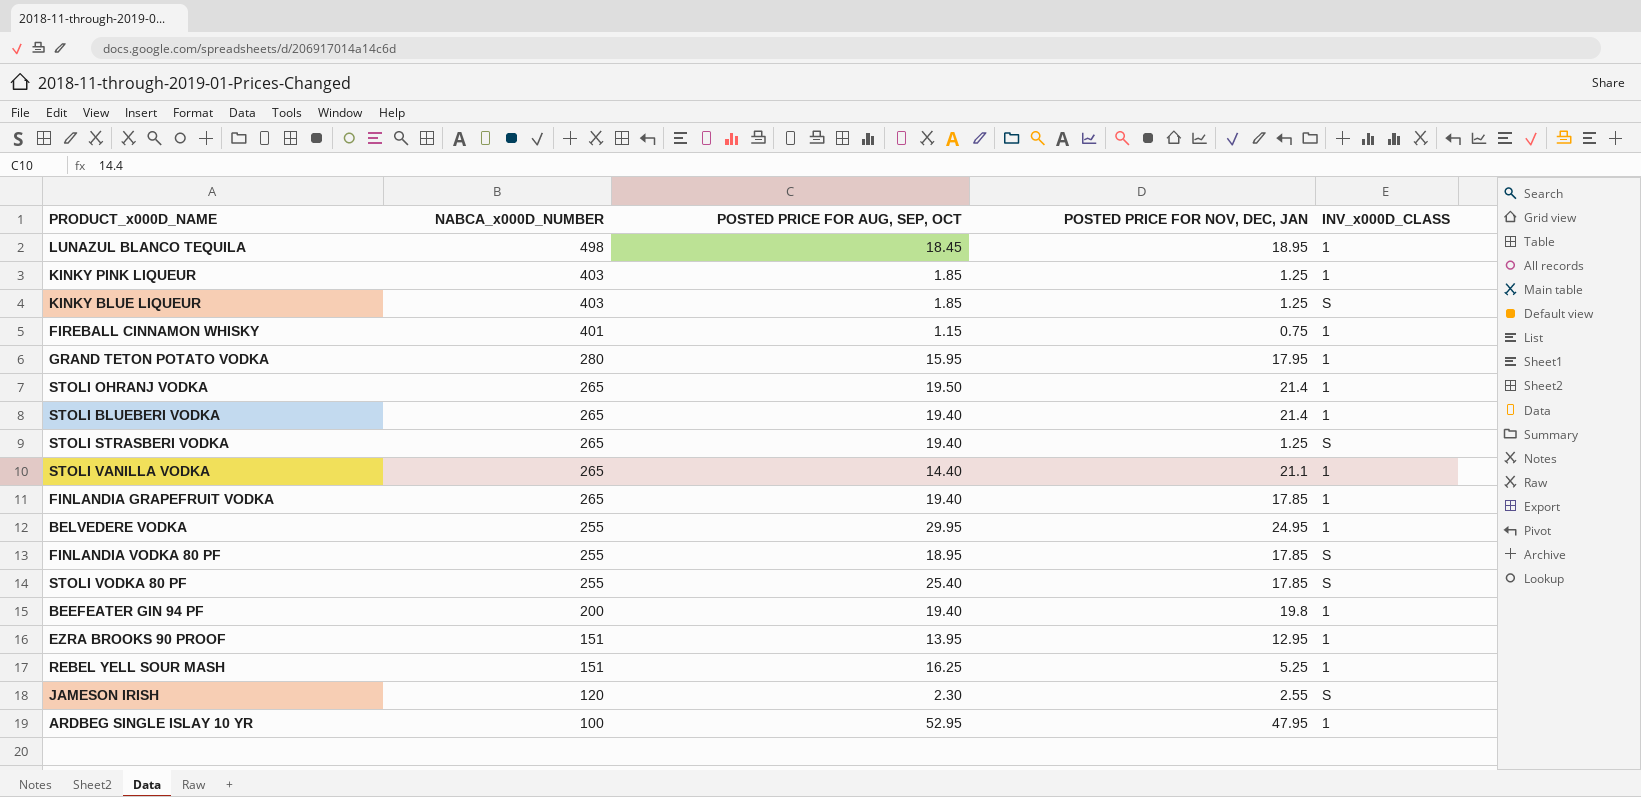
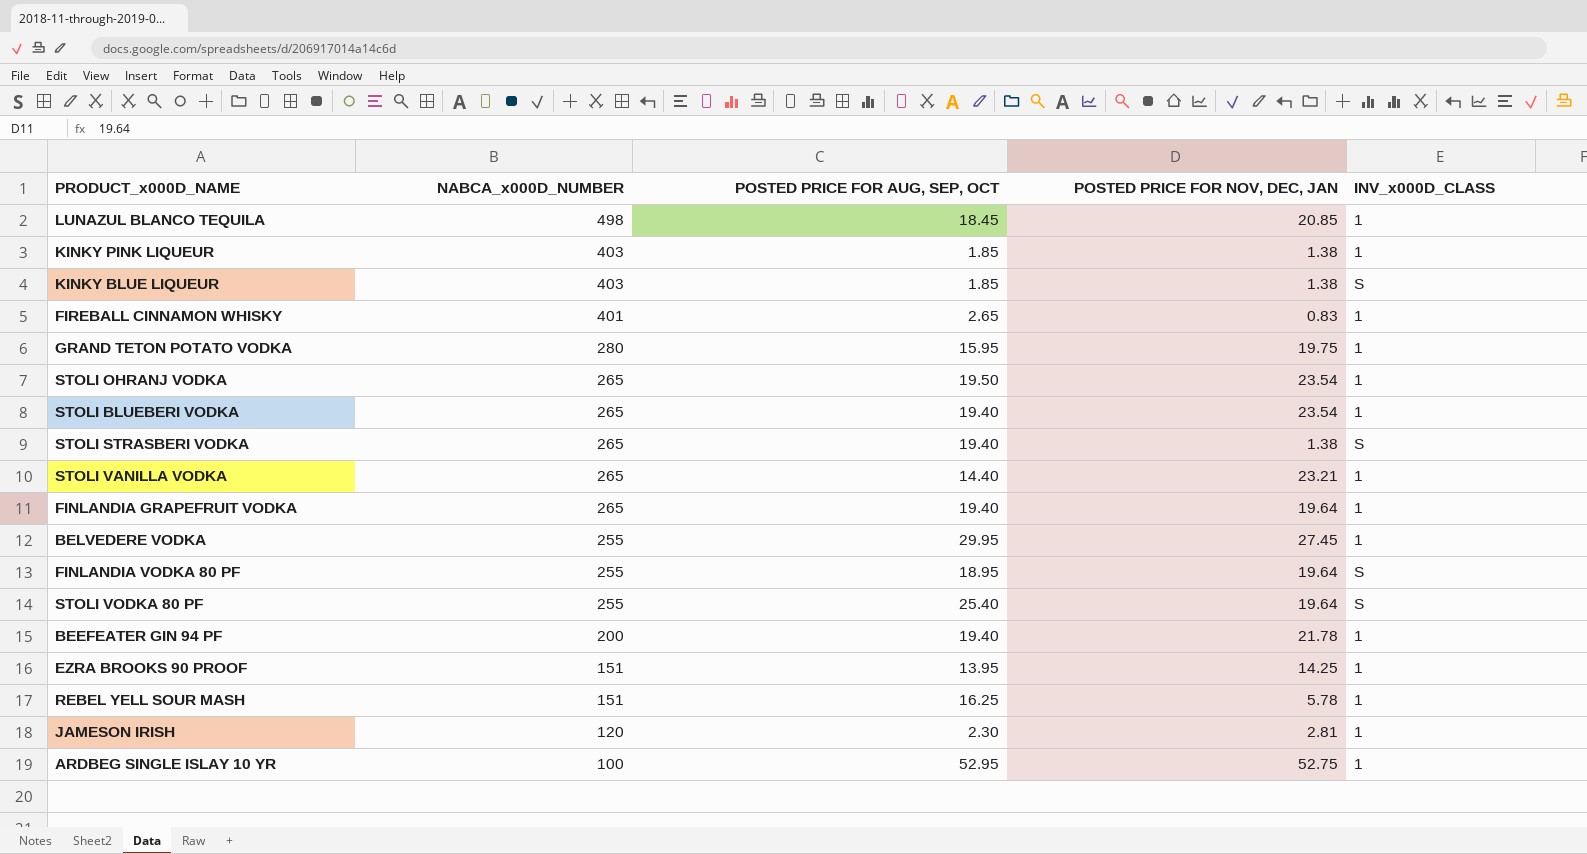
LUNAZUL BLANCO TEQUILA | POSTED PRICE FOR NOV, DEC, JAN: 18.95 -> 20.85
KINKY PINK LIQUEUR | POSTED PRICE FOR NOV, DEC, JAN: 1.25 -> 1.38
KINKY BLUE LIQUEUR | POSTED PRICE FOR NOV, DEC, JAN: 1.25 -> 1.38
FIREBALL CINNAMON WHISKY | POSTED PRICE FOR AUG, SEP, OCT: 1.15 -> 2.65
FIREBALL CINNAMON WHISKY | POSTED PRICE FOR NOV, DEC, JAN: 0.75 -> 0.83
GRAND TETON POTATO VODKA | POSTED PRICE FOR NOV, DEC, JAN: 17.95 -> 19.75
STOLI OHRANJ VODKA | POSTED PRICE FOR NOV, DEC, JAN: 21.4 -> 23.54
STOLI BLUEBERI VODKA | POSTED PRICE FOR NOV, DEC, JAN: 21.4 -> 23.54
STOLI STRASBERI VODKA | POSTED PRICE FOR NOV, DEC, JAN: 1.25 -> 1.38
STOLI VANILLA VODKA | POSTED PRICE FOR NOV, DEC, JAN: 21.1 -> 23.21
FINLANDIA GRAPEFRUIT VODKA | POSTED PRICE FOR NOV, DEC, JAN: 17.85 -> 19.64
BELVEDERE VODKA | POSTED PRICE FOR NOV, DEC, JAN: 24.95 -> 27.45
FINLANDIA VODKA 80 PF | POSTED PRICE FOR NOV, DEC, JAN: 17.85 -> 19.64
STOLI VODKA 80 PF | POSTED PRICE FOR NOV, DEC, JAN: 17.85 -> 19.64
BEEFEATER GIN 94 PF | POSTED PRICE FOR NOV, DEC, JAN: 19.8 -> 21.78
EZRA BROOKS 90 PROOF | POSTED PRICE FOR NOV, DEC, JAN: 12.95 -> 14.25
REBEL YELL SOUR MASH | POSTED PRICE FOR NOV, DEC, JAN: 5.25 -> 5.78
JAMESON IRISH | POSTED PRICE FOR NOV, DEC, JAN: 2.55 -> 2.81
JAMESON IRISH | INV_x000D_CLASS: S -> 1
ARDBEG SINGLE ISLAY 10 YR | POSTED PRICE FOR NOV, DEC, JAN: 47.95 -> 52.75

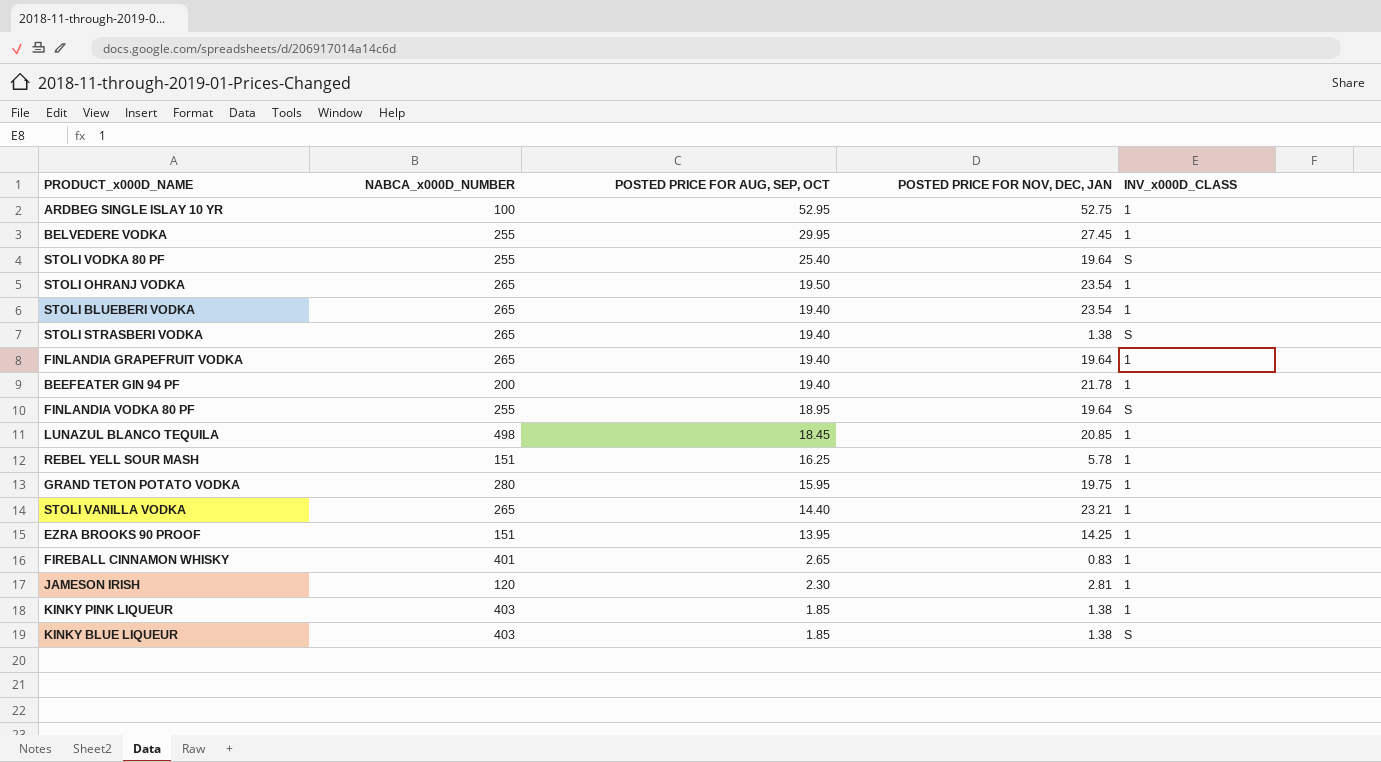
row order: NABCA_x000D_NUMBER descending -> POSTED PRICE FOR AUG, SEP, OCT descending

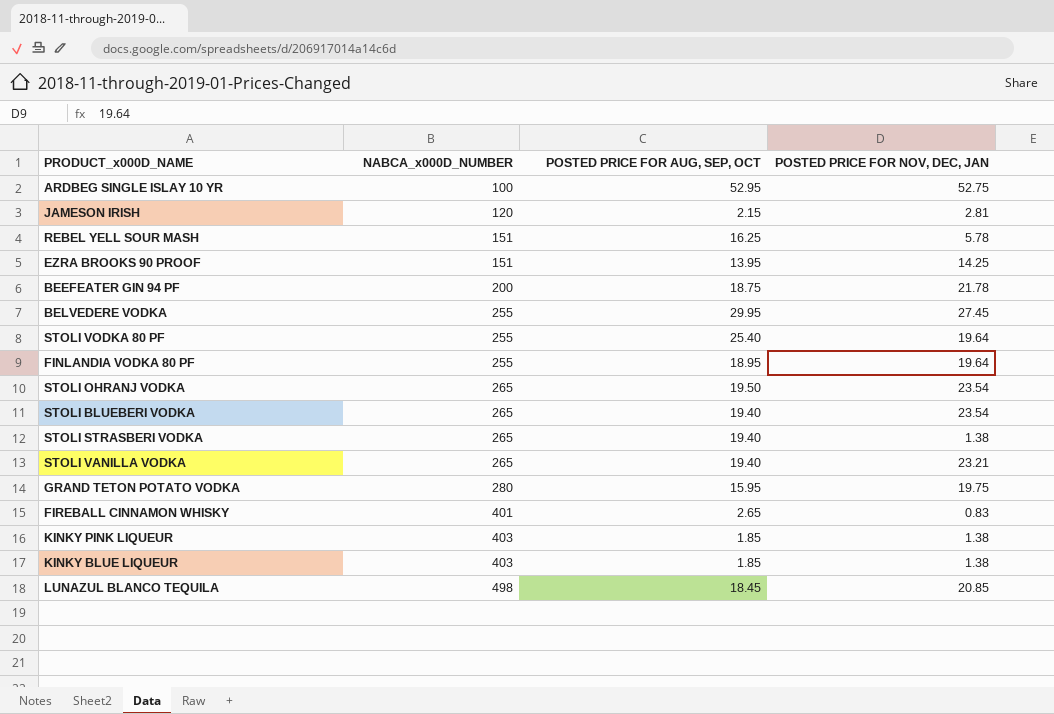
row order: POSTED PRICE FOR AUG, SEP, OCT descending -> NABCA_x000D_NUMBER ascending
column INV_x000D_CLASS | position: 5 -> none
row FINLANDIA GRAPEFRUIT VODKA: 265 | 19.40 | 19.64 | 1 -> none
JAMESON IRISH | POSTED PRICE FOR AUG, SEP, OCT: 2.30 -> 2.15
BEEFEATER GIN 94 PF | POSTED PRICE FOR AUG, SEP, OCT: 19.40 -> 18.75
STOLI VANILLA VODKA | POSTED PRICE FOR AUG, SEP, OCT: 14.40 -> 19.40

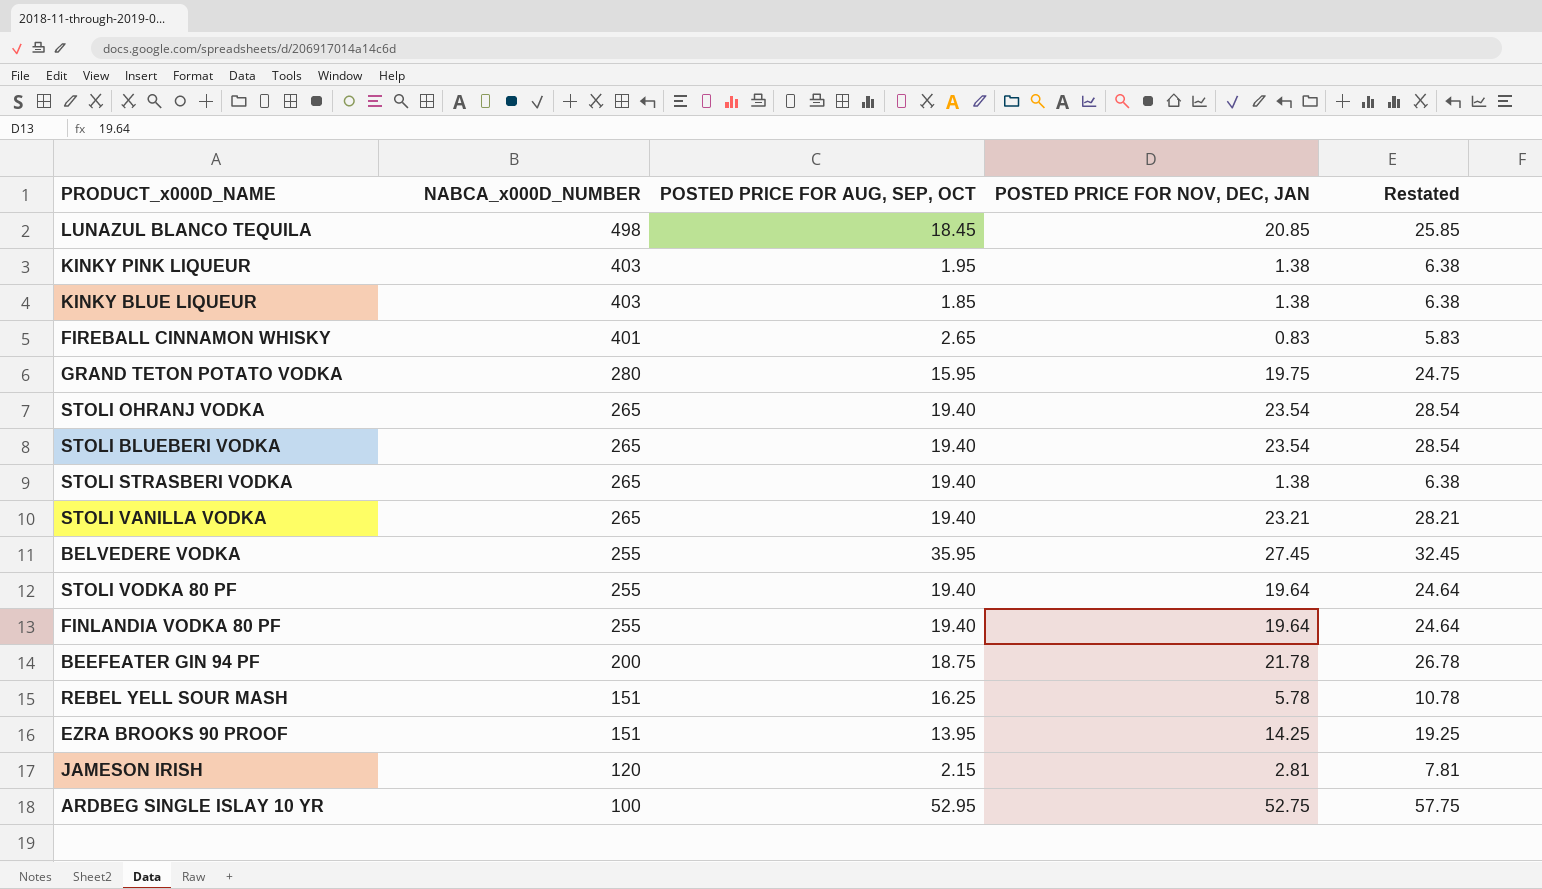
row order: NABCA_x000D_NUMBER ascending -> NABCA_x000D_NUMBER descending
column Restated | formula: none -> [POSTED PRICE FOR NOV, DEC, JAN] + 5
KINKY PINK LIQUEUR | POSTED PRICE FOR AUG, SEP, OCT: 1.85 -> 1.95
STOLI OHRANJ VODKA | POSTED PRICE FOR AUG, SEP, OCT: 19.50 -> 19.40
BELVEDERE VODKA | POSTED PRICE FOR AUG, SEP, OCT: 29.95 -> 35.95
STOLI VODKA 80 PF | POSTED PRICE FOR AUG, SEP, OCT: 25.40 -> 19.40
FINLANDIA VODKA 80 PF | POSTED PRICE FOR AUG, SEP, OCT: 18.95 -> 19.40

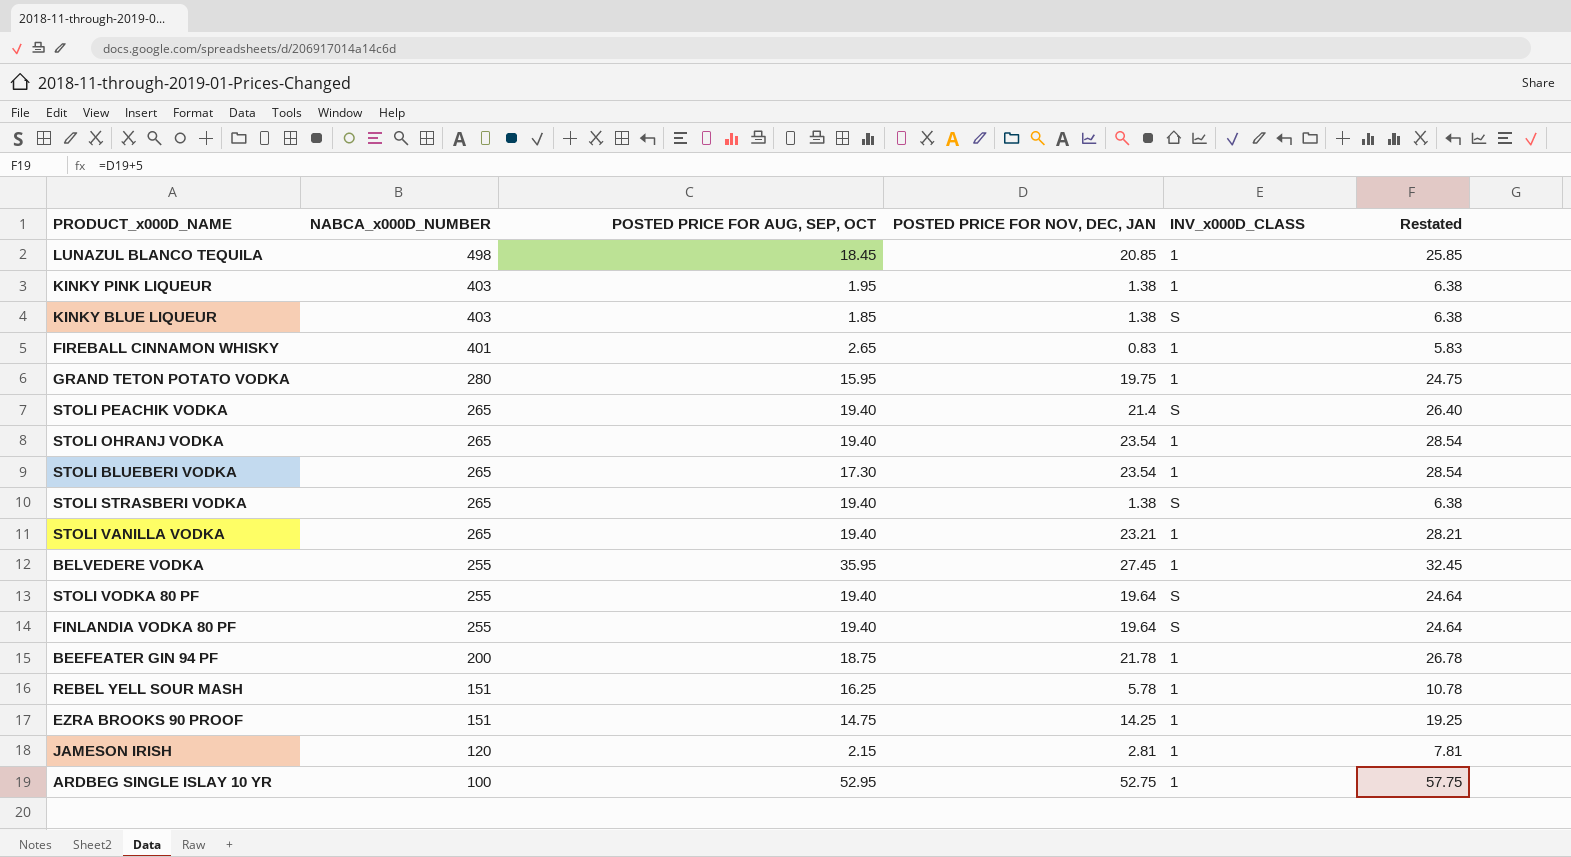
column INV_x000D_CLASS | position: none -> 5
row STOLI PEACHIK VODKA: none -> 265 | 19.40 | 21.4 | S | 26.40
STOLI BLUEBERI VODKA | POSTED PRICE FOR AUG, SEP, OCT: 19.40 -> 17.30
EZRA BROOKS 90 PROOF | POSTED PRICE FOR AUG, SEP, OCT: 13.95 -> 14.75

